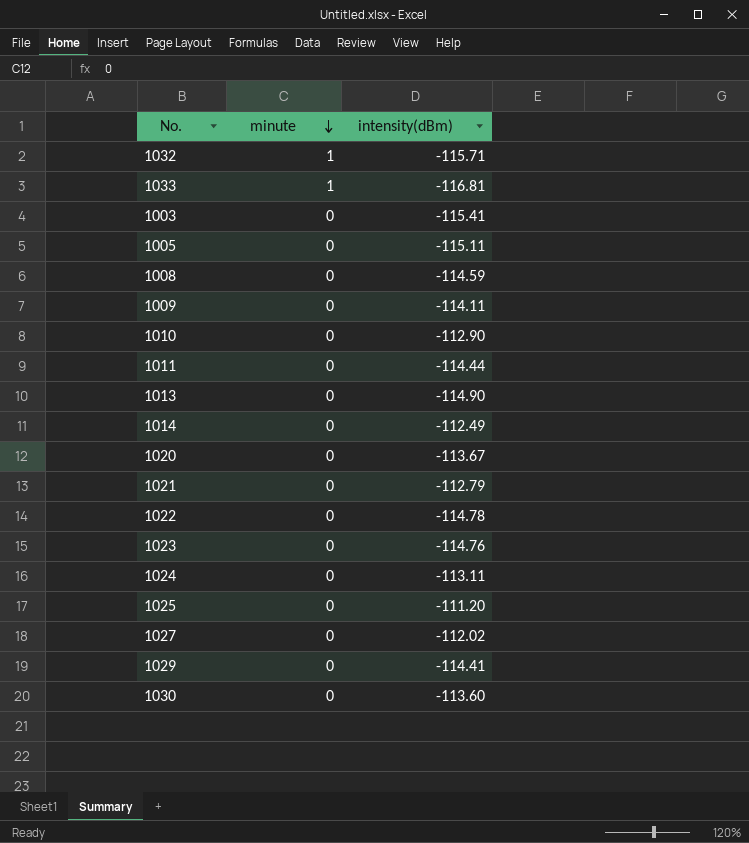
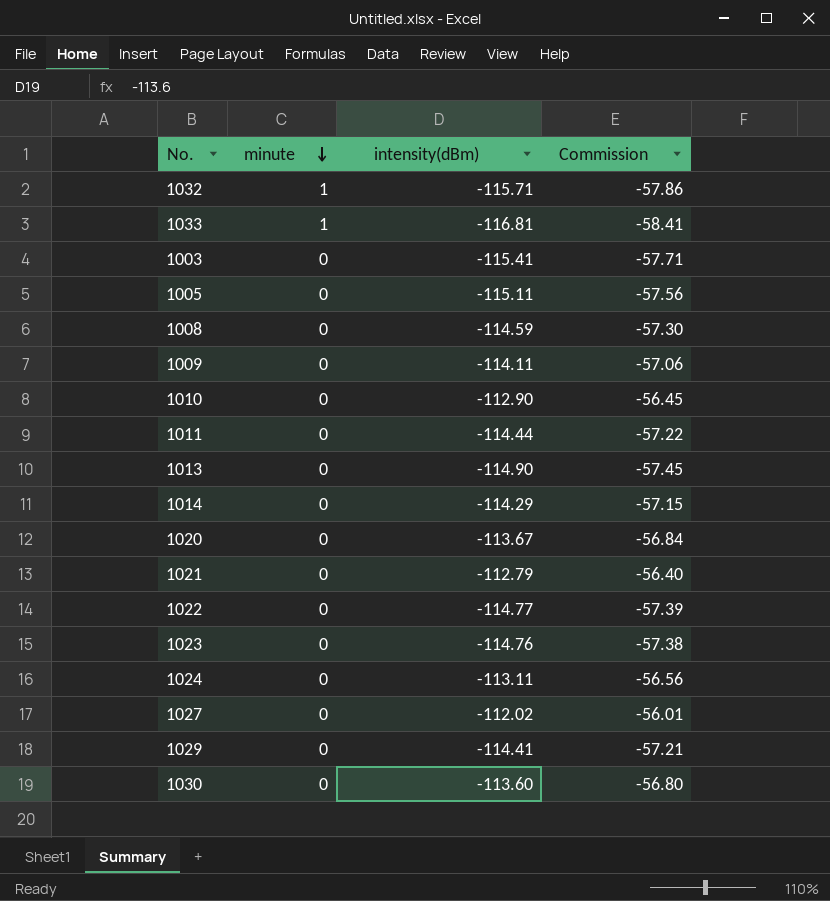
column Commission | formula: none -> [intensity(dBm)] * 0.5
row 1025: 0 | -111.20 -> none
1014 | intensity(dBm): -112.49 -> -114.29
1022 | intensity(dBm): -114.78 -> -114.77

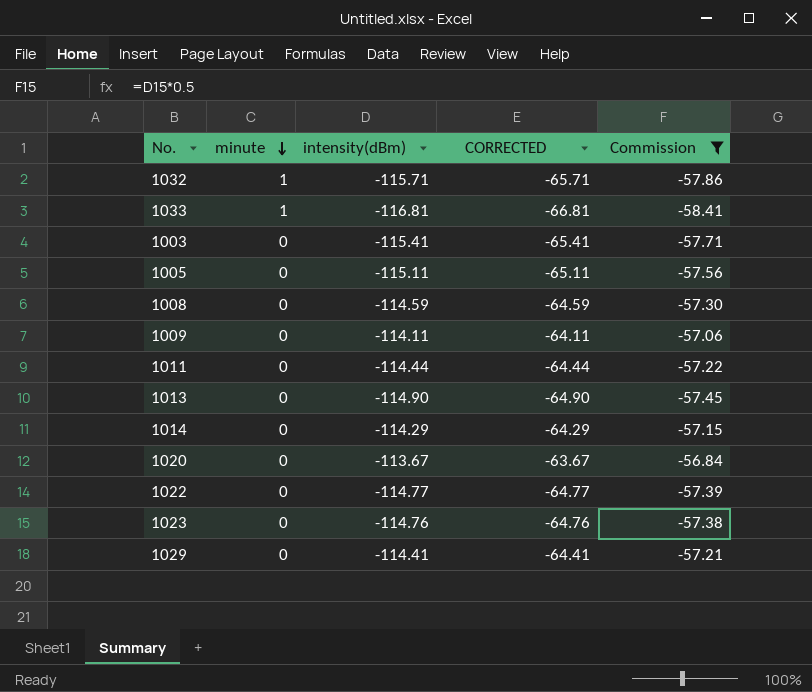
filter: none -> Commission <= -56.84
column CORRECTED | formula: none -> [intensity(dBm)] + 50

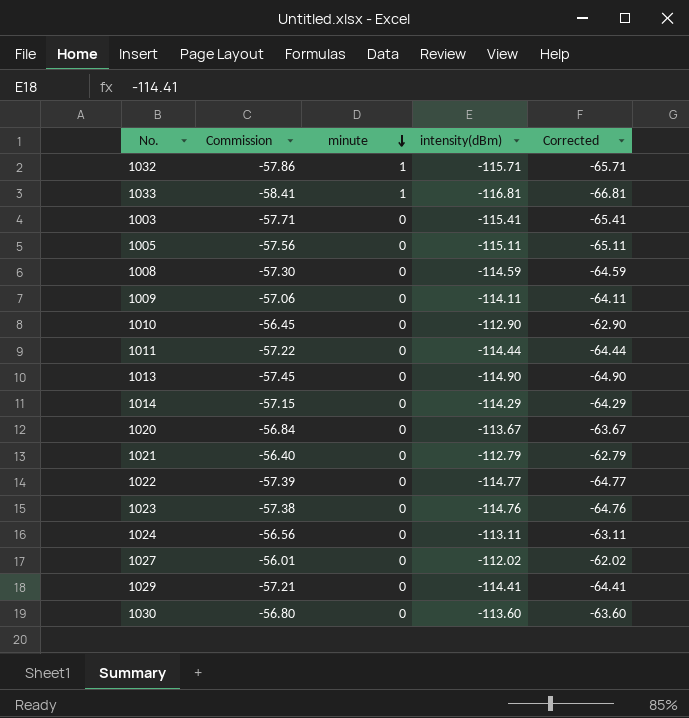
filter: Commission <= -56.84 -> none
column Commission | position: 5 -> 2
column name: CORRECTED -> Corrected

